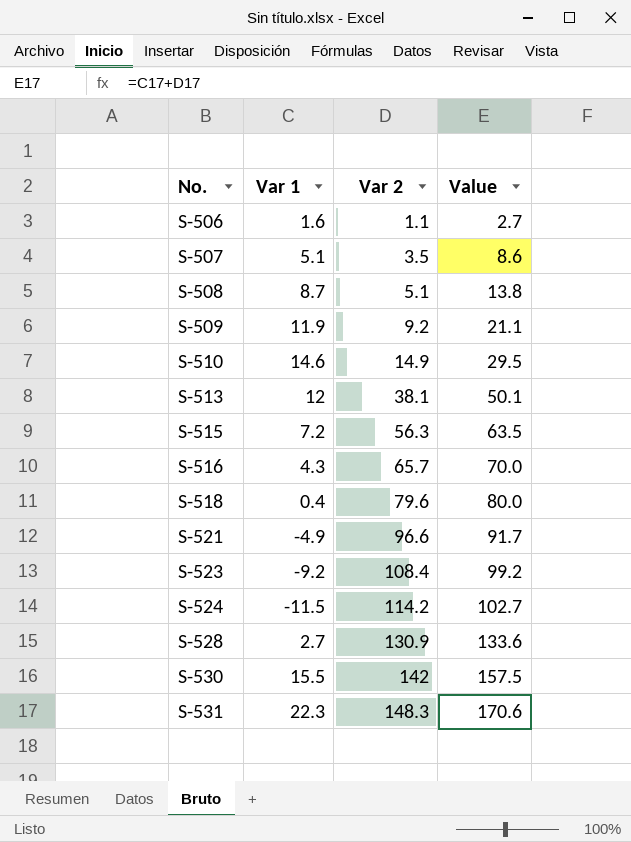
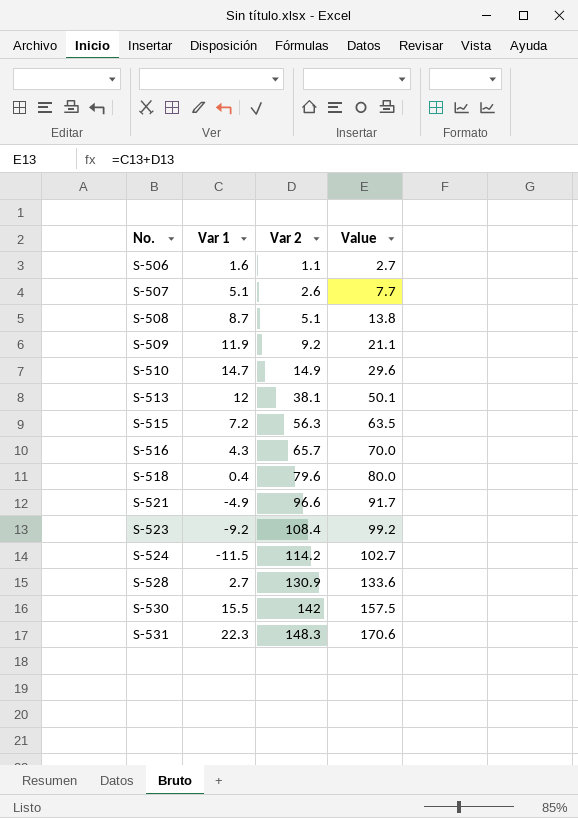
S-507 | Var 2: 3.5 -> 2.6
S-507 | Value: 8.6 -> 7.7
S-510 | Var 1: 14.6 -> 14.7
S-510 | Value: 29.5 -> 29.6

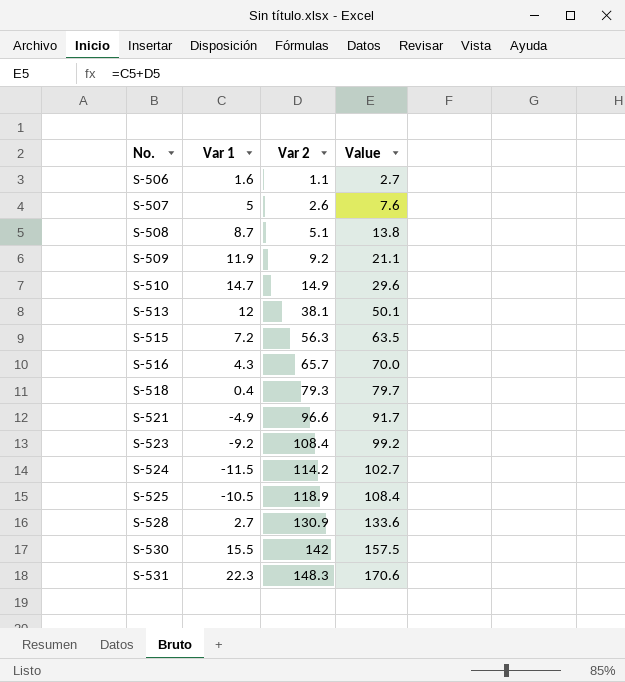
S-507 | Var 1: 5.1 -> 5
S-507 | Value: 7.7 -> 7.6
S-518 | Var 2: 79.6 -> 79.3
S-518 | Value: 80.0 -> 79.7
row S-525: none -> -10.5 | 118.9 | 108.4

